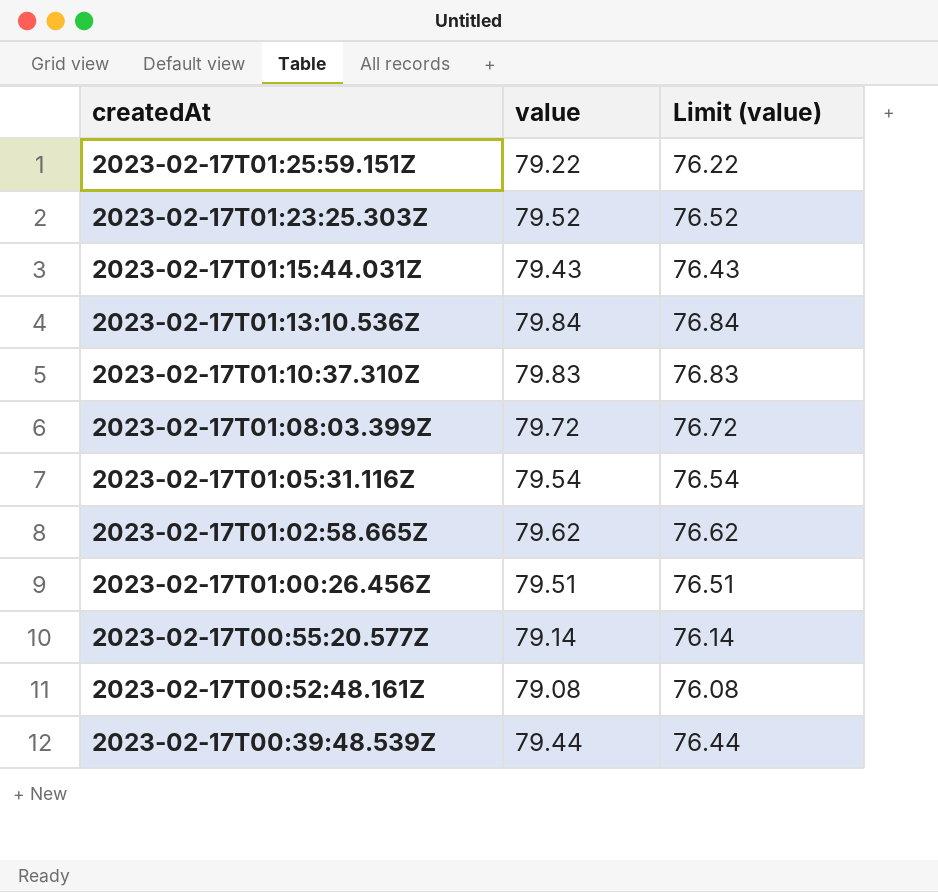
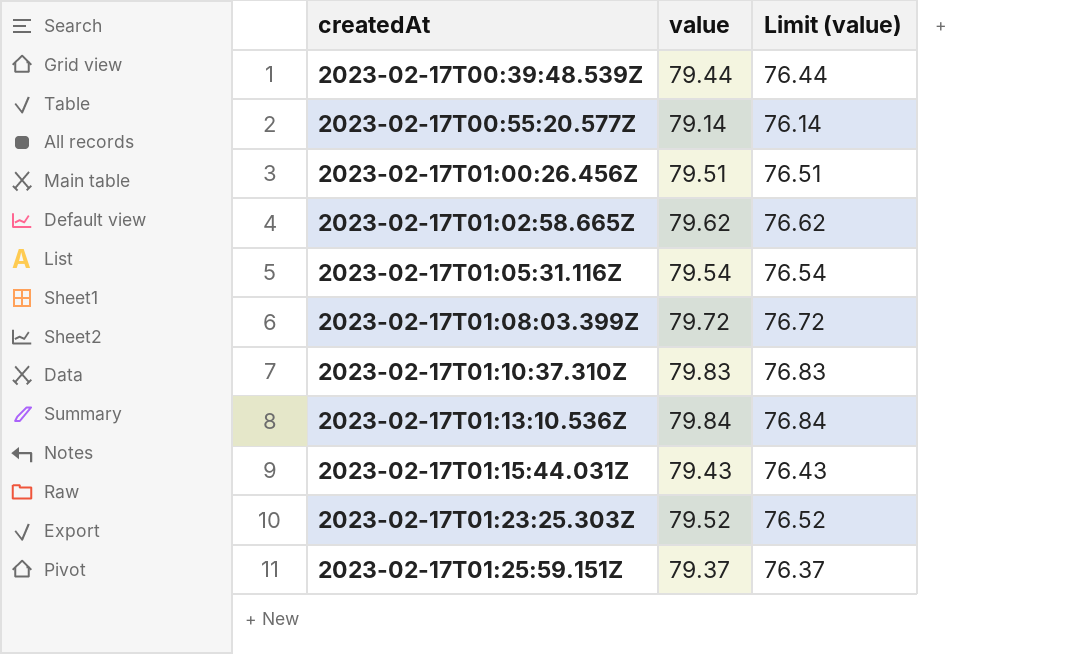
row order: createdAt descending -> createdAt ascending
row 2023-02-17T00:52:48.161Z: 79.08 | 76.08 -> none
2023-02-17T01:25:59.151Z | value: 79.22 -> 79.37
2023-02-17T01:25:59.151Z | Limit (value): 76.22 -> 76.37

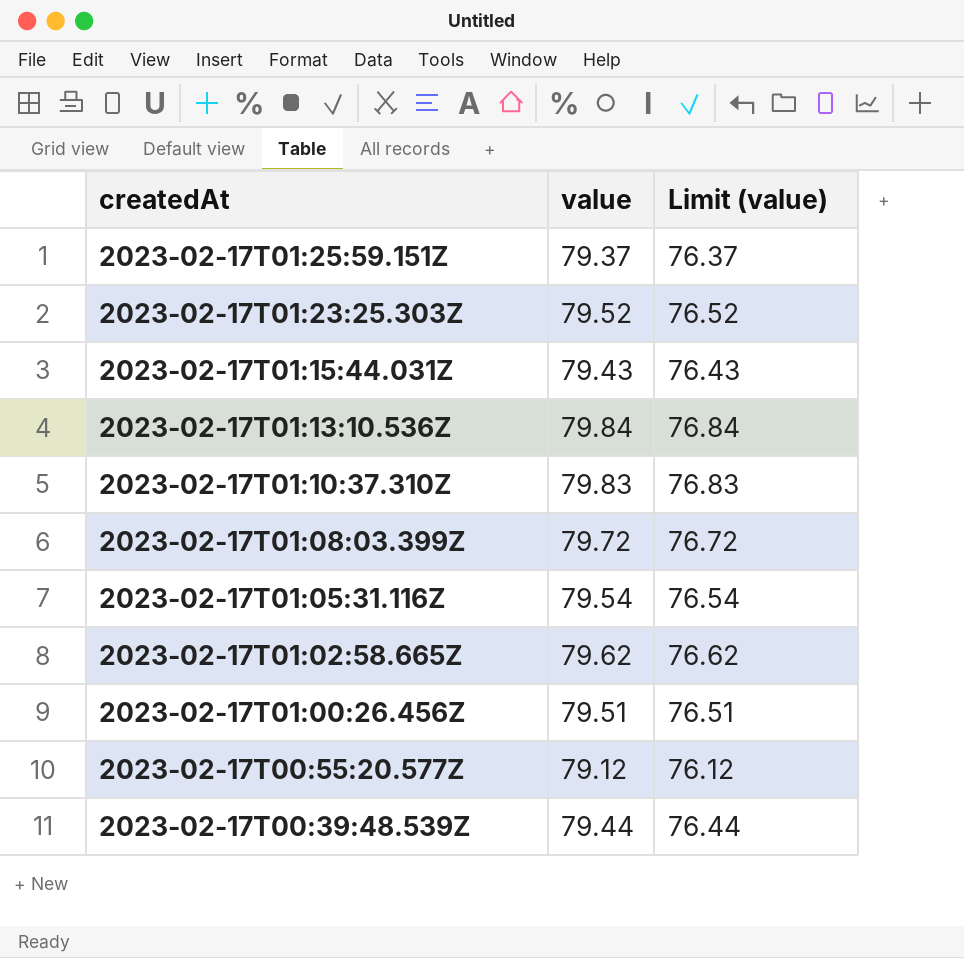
row order: createdAt ascending -> createdAt descending
2023-02-17T00:55:20.577Z | value: 79.14 -> 79.12
2023-02-17T00:55:20.577Z | Limit (value): 76.14 -> 76.12

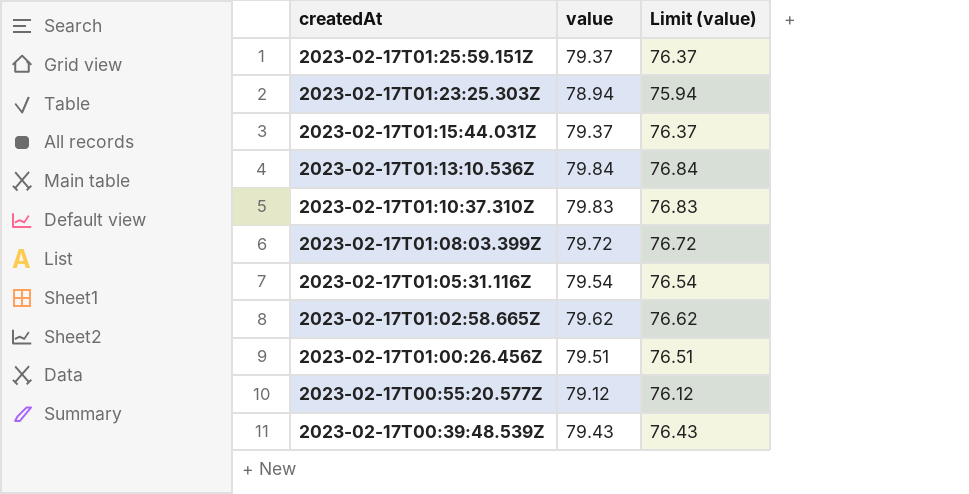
2023-02-17T01:23:25.303Z | value: 79.52 -> 78.94
2023-02-17T01:23:25.303Z | Limit (value): 76.52 -> 75.94
2023-02-17T01:15:44.031Z | value: 79.43 -> 79.37
2023-02-17T01:15:44.031Z | Limit (value): 76.43 -> 76.37
2023-02-17T00:39:48.539Z | value: 79.44 -> 79.43
2023-02-17T00:39:48.539Z | Limit (value): 76.44 -> 76.43

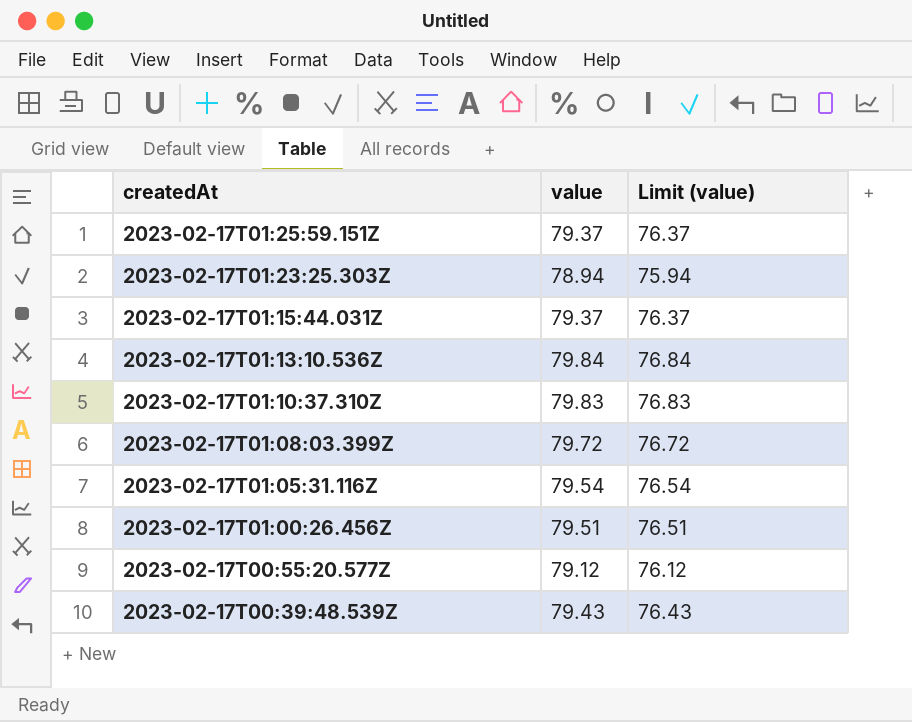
row 2023-02-17T01:02:58.665Z: 79.62 | 76.62 -> none

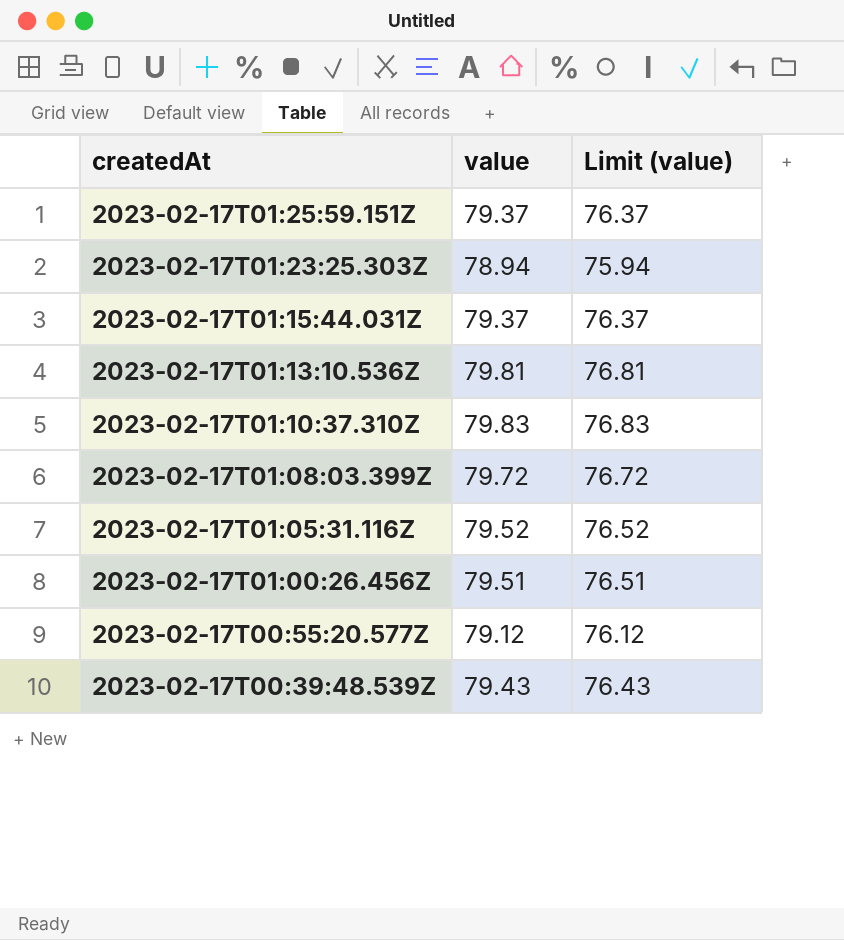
2023-02-17T01:13:10.536Z | value: 79.84 -> 79.81
2023-02-17T01:13:10.536Z | Limit (value): 76.84 -> 76.81
2023-02-17T01:05:31.116Z | value: 79.54 -> 79.52
2023-02-17T01:05:31.116Z | Limit (value): 76.54 -> 76.52

